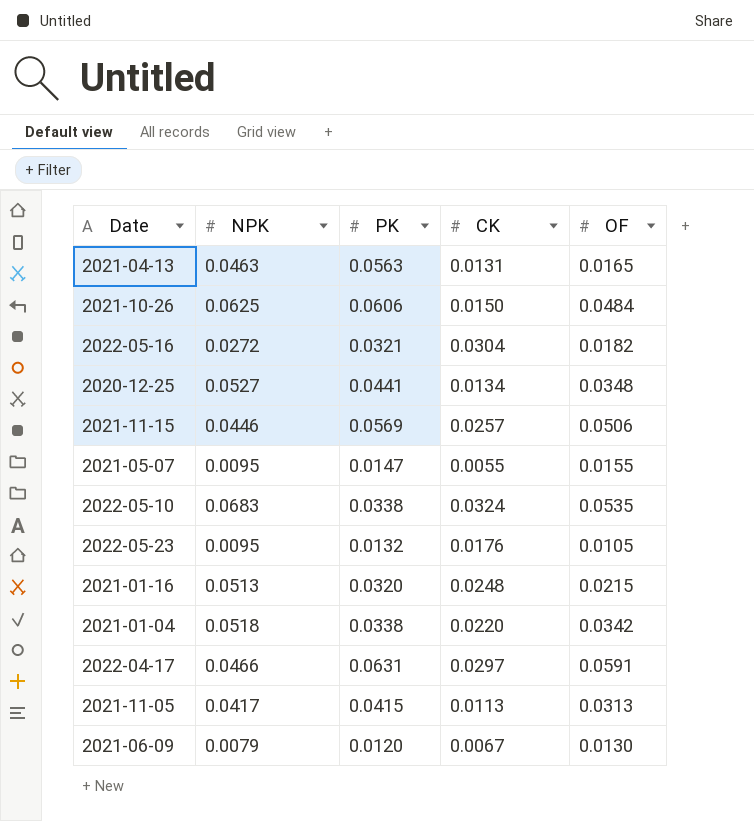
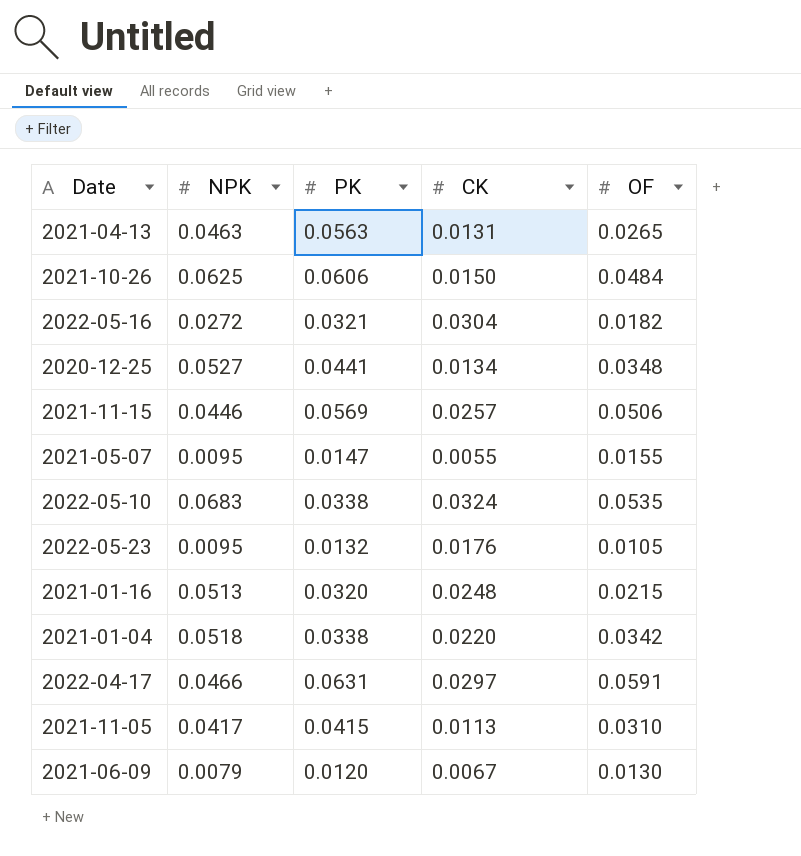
2021-04-13 | OF: 0.0165 -> 0.0265
2021-11-05 | OF: 0.0313 -> 0.0310

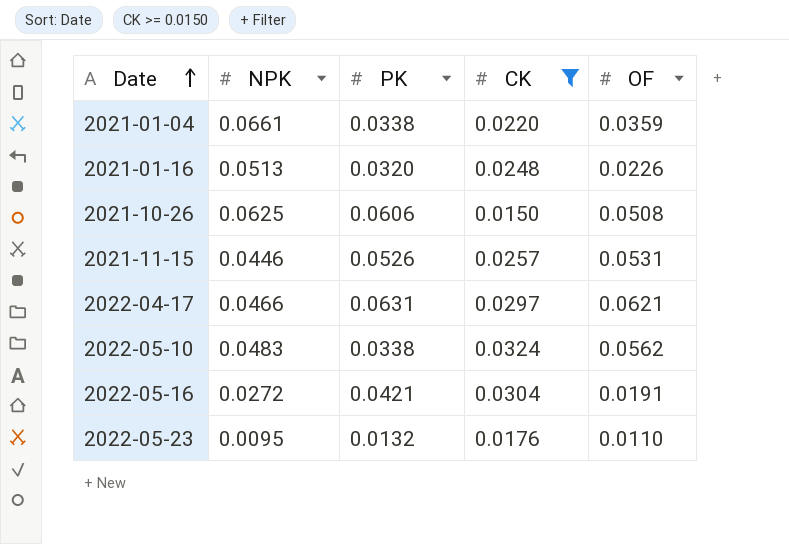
filter: none -> CK >= 0.0150
row order: none -> Date ascending
2021-01-04 | NPK: 0.0518 -> 0.0661
2021-01-04 | OF: 0.0342 -> 0.0359
2021-01-16 | OF: 0.0215 -> 0.0226
2021-10-26 | OF: 0.0484 -> 0.0508
2021-11-15 | PK: 0.0569 -> 0.0526
2021-11-15 | OF: 0.0506 -> 0.0531
2022-04-17 | OF: 0.0591 -> 0.0621
2022-05-10 | NPK: 0.0683 -> 0.0483
2022-05-10 | OF: 0.0535 -> 0.0562
2022-05-16 | PK: 0.0321 -> 0.0421
2022-05-16 | OF: 0.0182 -> 0.0191
2022-05-23 | OF: 0.0105 -> 0.0110

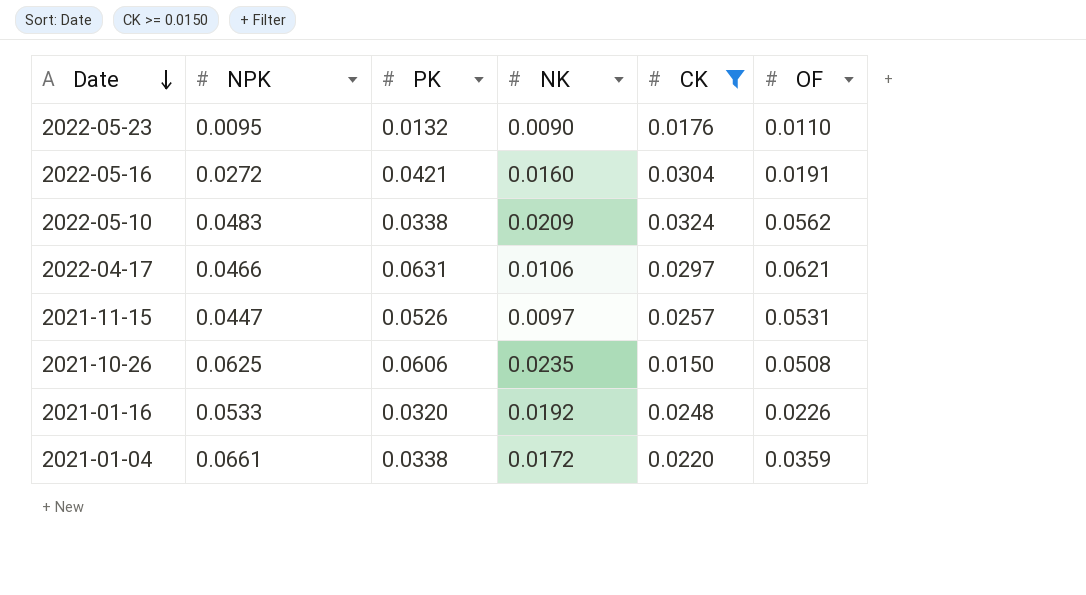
row order: Date ascending -> Date descending
column NK | position: none -> 4
2021-11-15 | NPK: 0.0446 -> 0.0447
2021-01-16 | NPK: 0.0513 -> 0.0533

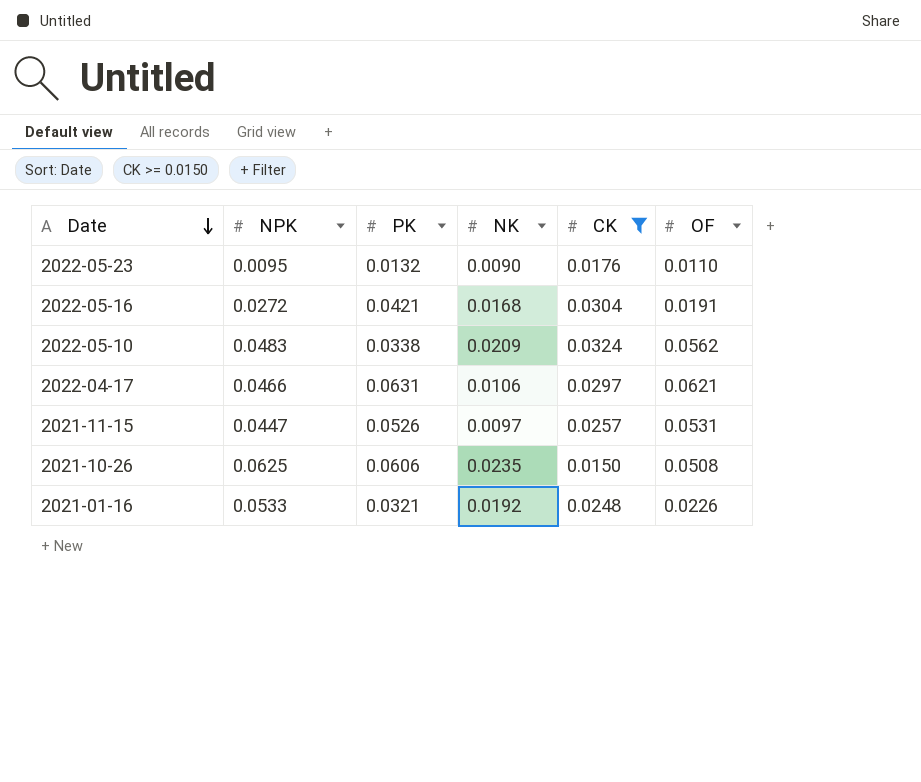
row 2021-01-04: 0.0661 | 0.0338 | 0.0172 | 0.0220 | 0.0359 -> none
2022-05-16 | NK: 0.0160 -> 0.0168
2021-01-16 | PK: 0.0320 -> 0.0321

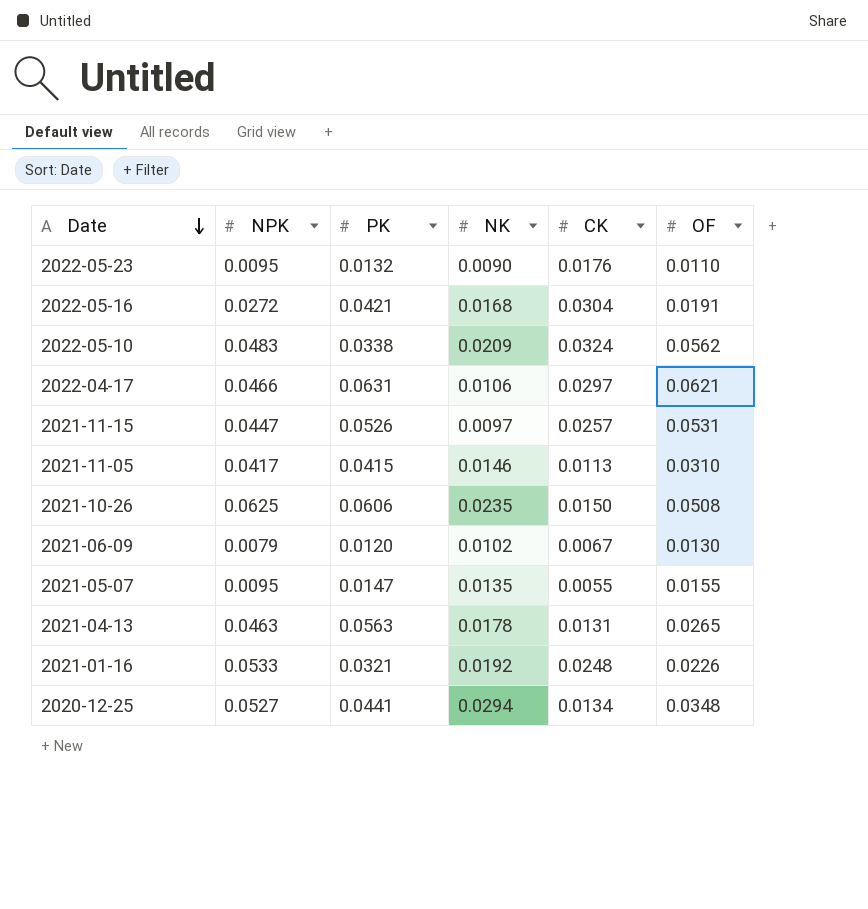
filter: CK >= 0.0150 -> none

